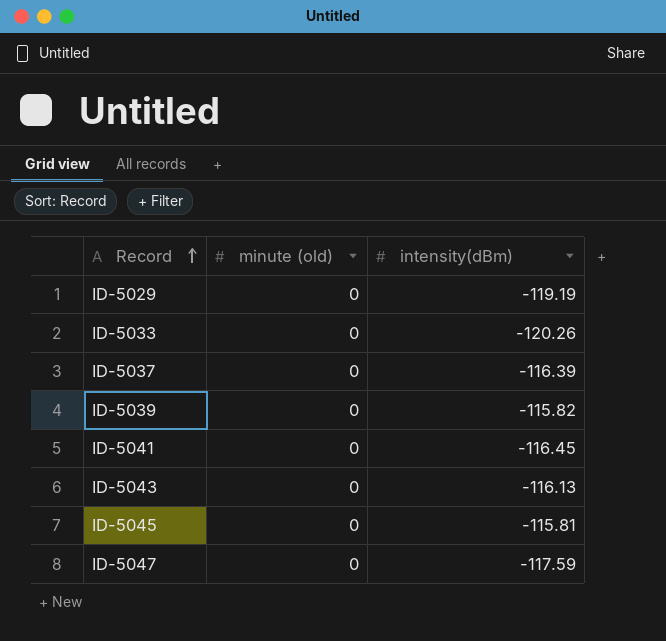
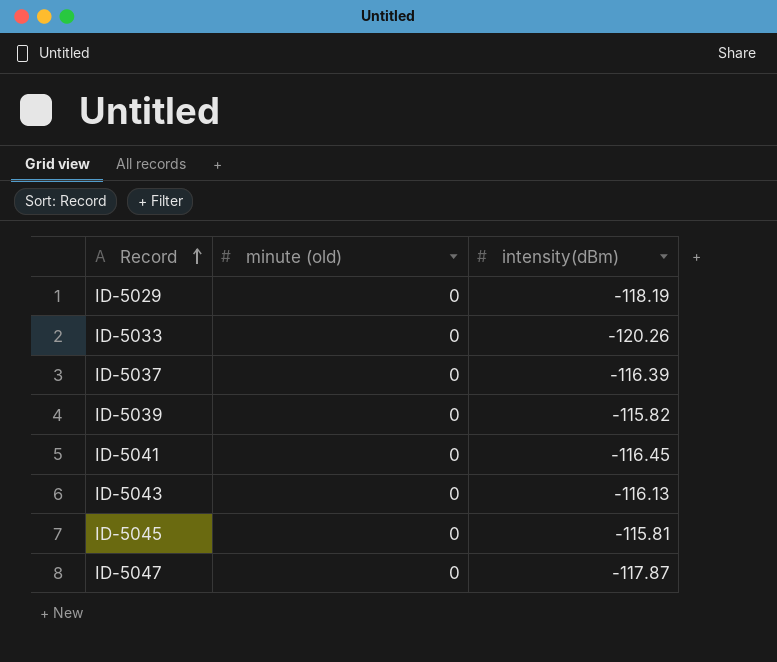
ID-5029 | intensity(dBm): -119.19 -> -118.19
ID-5047 | intensity(dBm): -117.59 -> -117.87

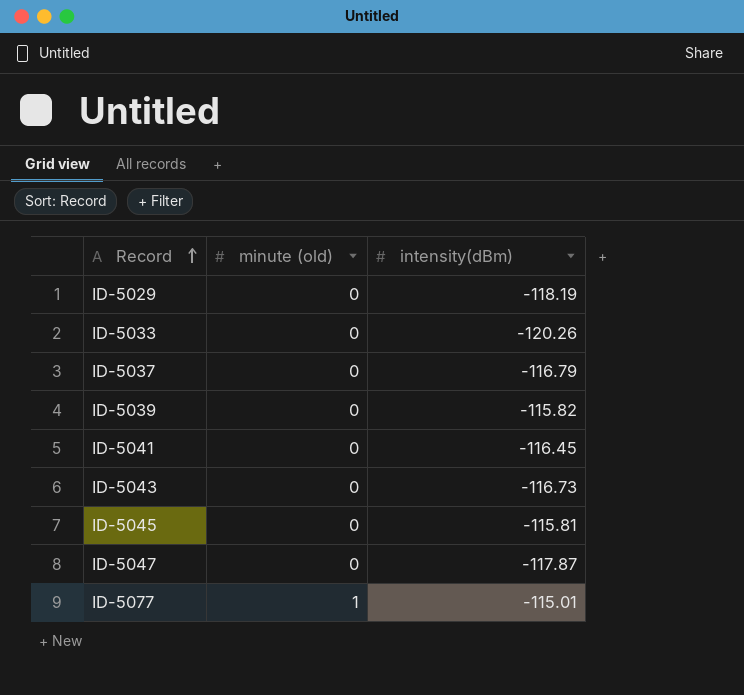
ID-5037 | intensity(dBm): -116.39 -> -116.79
ID-5043 | intensity(dBm): -116.13 -> -116.73
row ID-5077: none -> 1 | -115.01

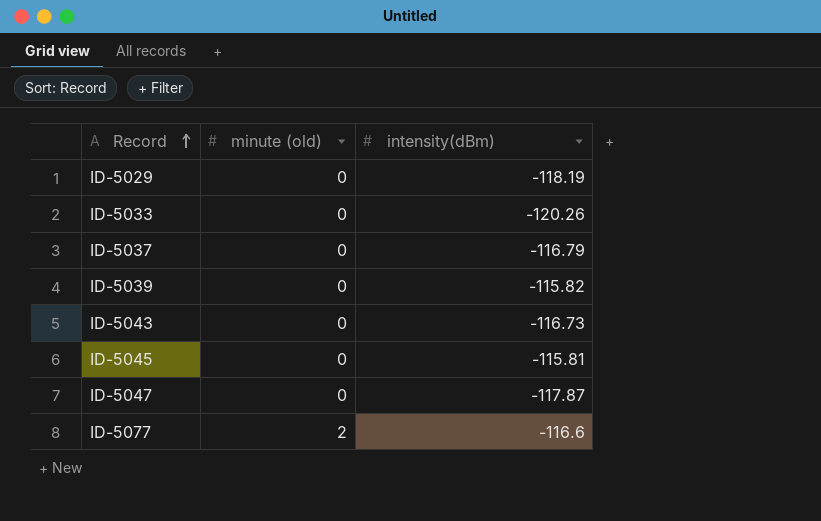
row ID-5041: 0 | -116.45 -> none
ID-5077 | minute (old): 1 -> 2
ID-5077 | intensity(dBm): -115.01 -> -116.6

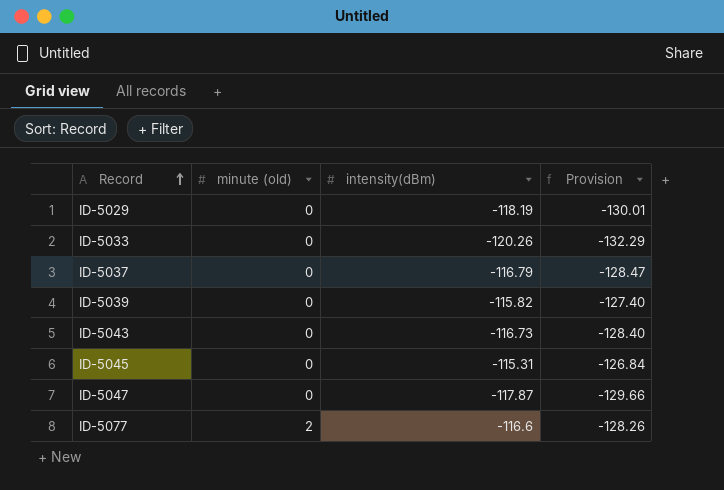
column Provision | formula: none -> [intensity(dBm)] * 1.1
ID-5045 | intensity(dBm): -115.81 -> -115.31

